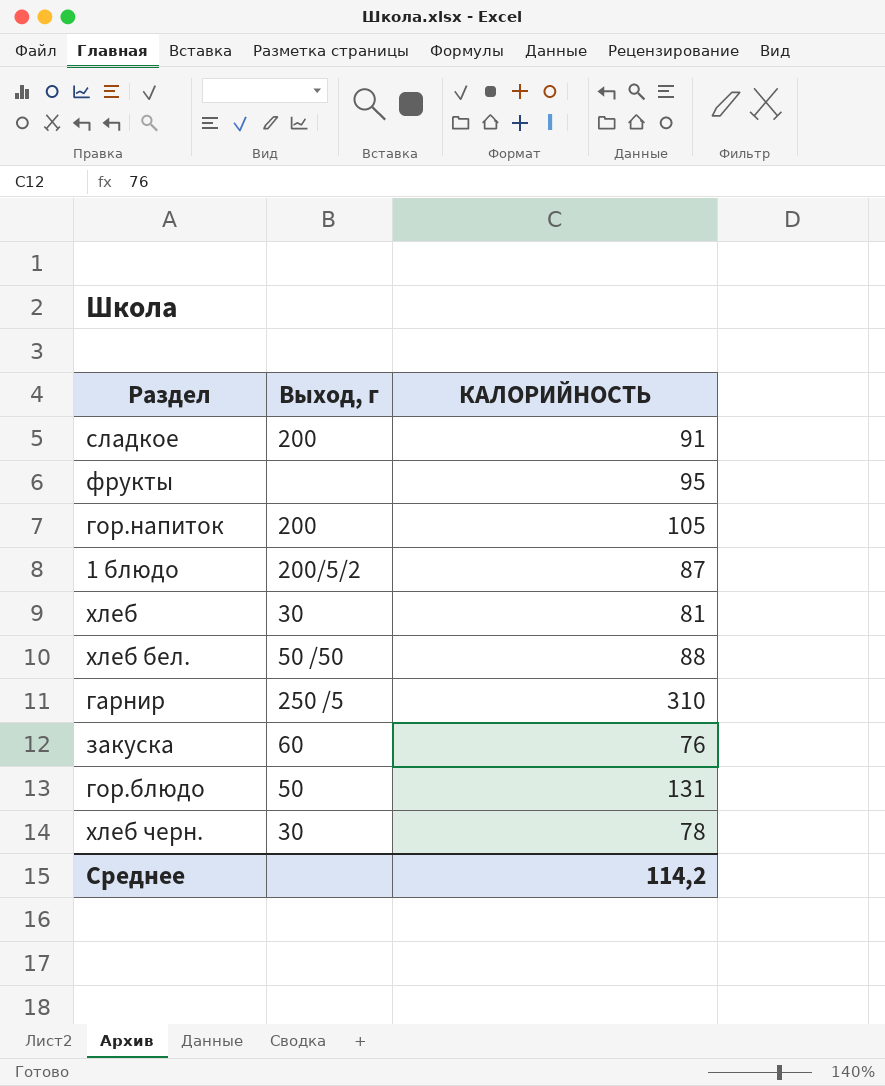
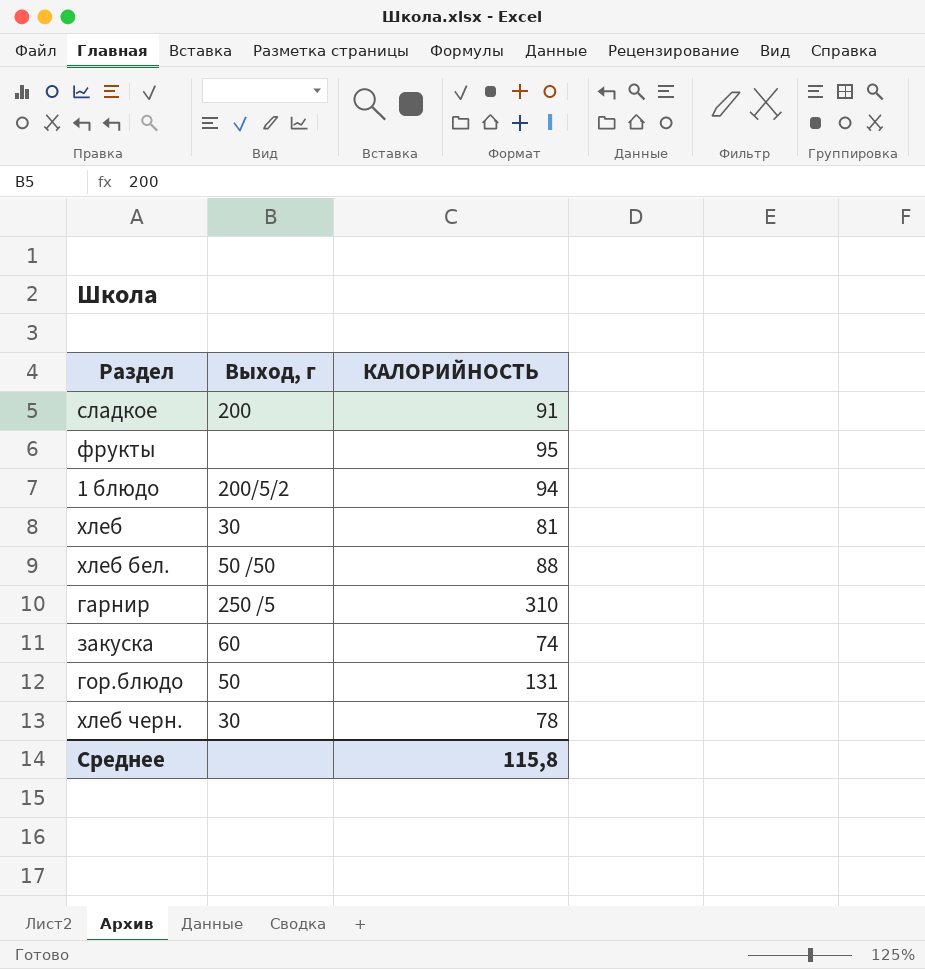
row гор.напиток: 200 | 105 -> none
1 блюдо | КАЛОРИЙНОСТЬ: 87 -> 94
закуска | КАЛОРИЙНОСТЬ: 76 -> 74
Среднее | КАЛОРИЙНОСТЬ: 114,2 -> 115,8

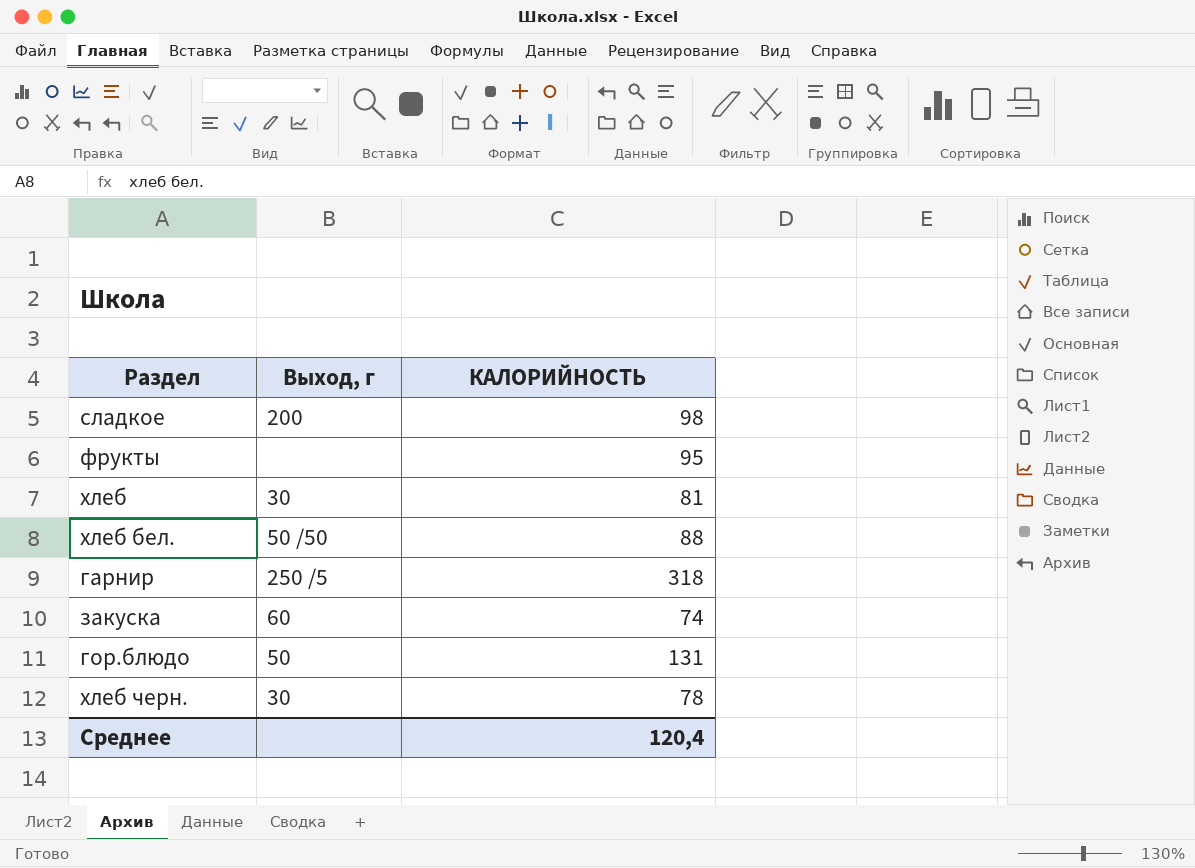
row 1 блюдо: 200/5/2 | 94 -> none
сладкое | КАЛОРИЙНОСТЬ: 91 -> 98
гарнир | КАЛОРИЙНОСТЬ: 310 -> 318
Среднее | КАЛОРИЙНОСТЬ: 115,8 -> 120,4

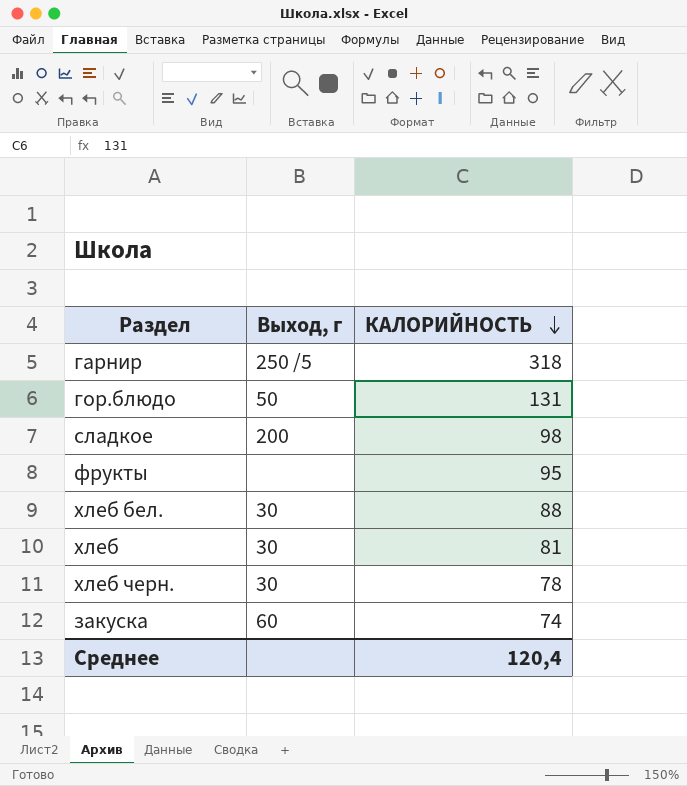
row order: none -> КАЛОРИЙНОСТЬ descending
хлеб бел. | Выход, г: 50 /50 -> 30

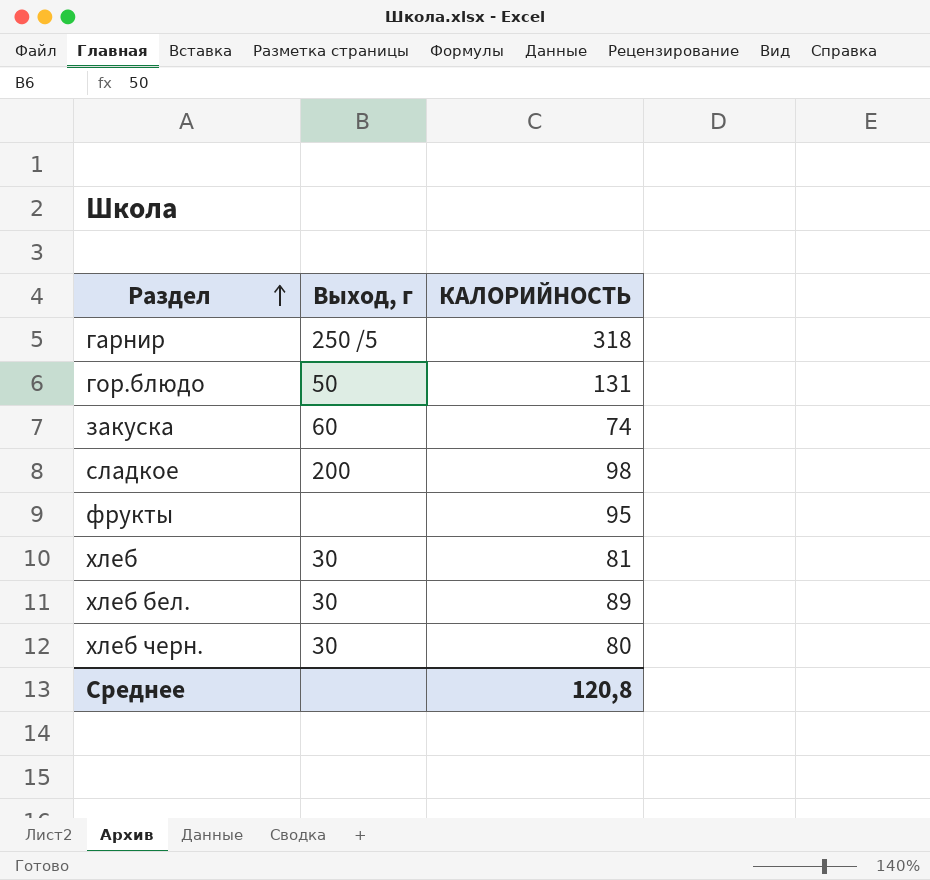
row order: КАЛОРИЙНОСТЬ descending -> Раздел ascending
хлеб бел. | КАЛОРИЙНОСТЬ: 88 -> 89
хлеб черн. | КАЛОРИЙНОСТЬ: 78 -> 80
Среднее | КАЛОРИЙНОСТЬ: 120,4 -> 120,8

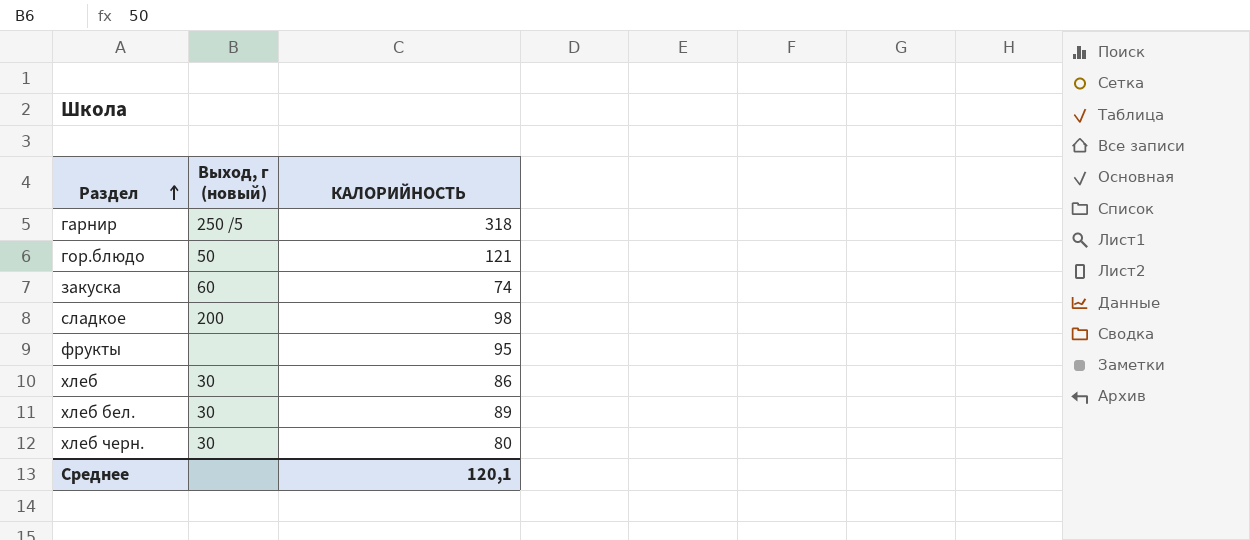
column name: Выход, г -> Выход, г (новый)
гор.блюдо | КАЛОРИЙНОСТЬ: 131 -> 121
хлеб | КАЛОРИЙНОСТЬ: 81 -> 86
Среднее | КАЛОРИЙНОСТЬ: 120,8 -> 120,1

